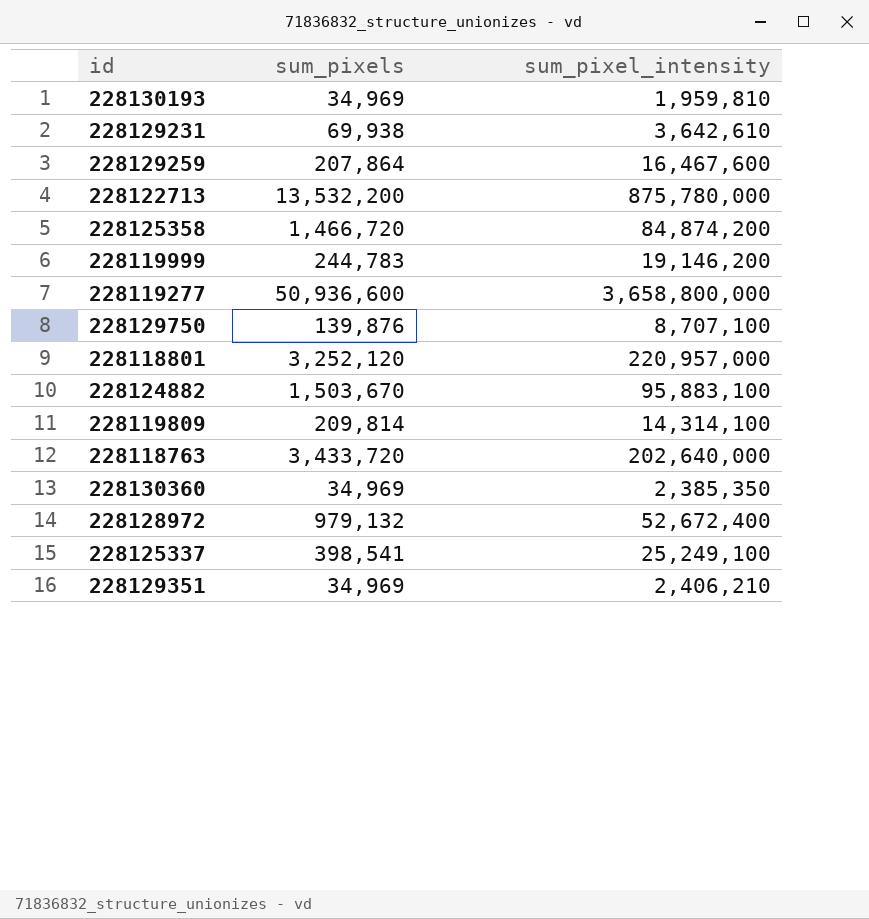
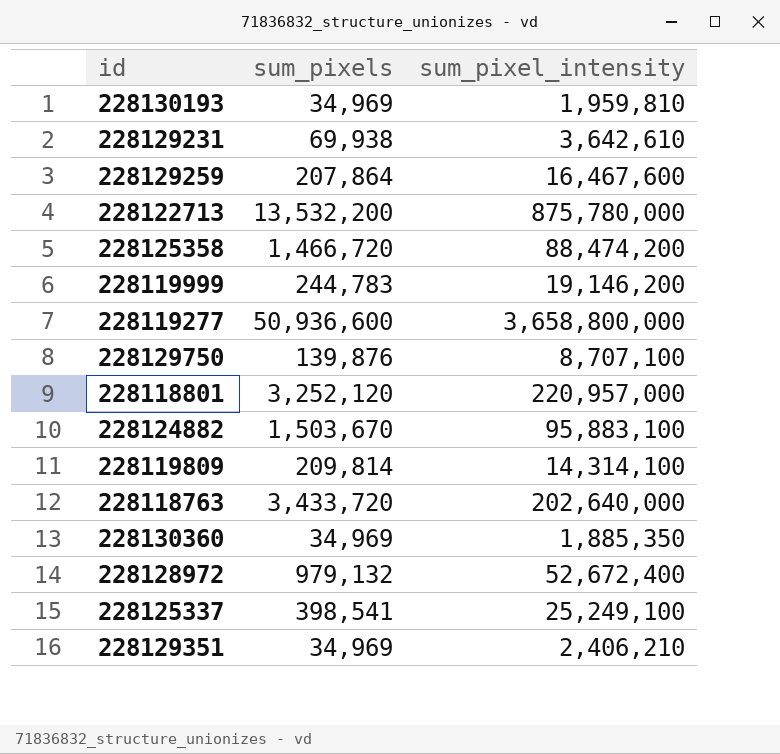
228125358 | sum_pixel_intensity: 84,874,200 -> 88,474,200
228130360 | sum_pixel_intensity: 2,385,350 -> 1,885,350

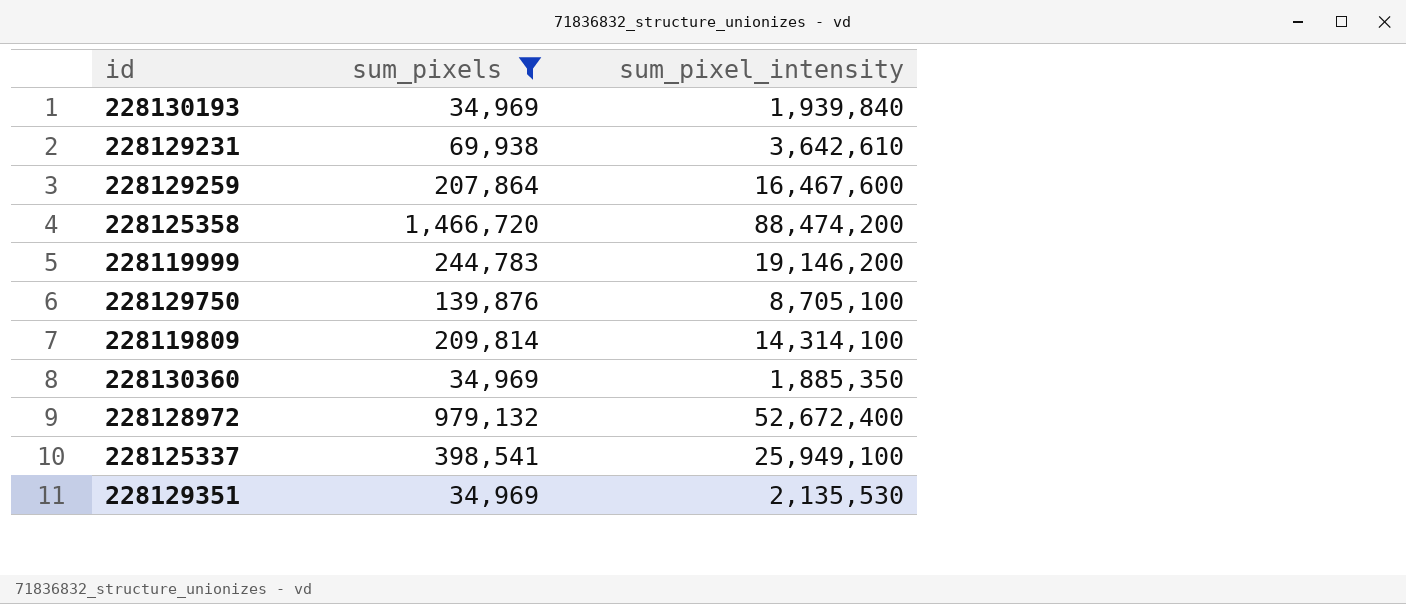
filter: none -> sum_pixels <= 1,466,720
228130193 | sum_pixel_intensity: 1,959,810 -> 1,939,840
228129750 | sum_pixel_intensity: 8,707,100 -> 8,705,100
228125337 | sum_pixel_intensity: 25,249,100 -> 25,949,100
228129351 | sum_pixel_intensity: 2,406,210 -> 2,135,530

